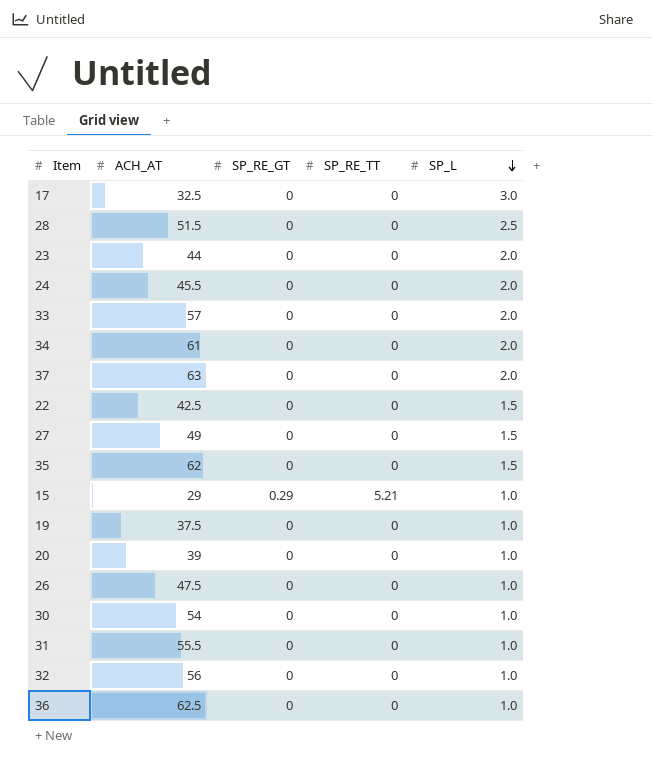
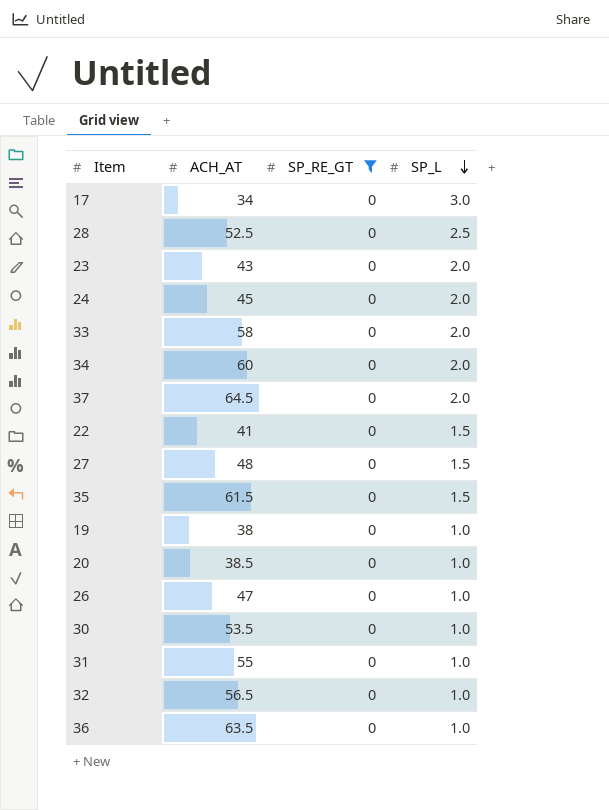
filter: none -> SP_RE_GT = 0
column SP_RE_TT | position: 4 -> none
17 | ACH_AT: 32.5 -> 34
28 | ACH_AT: 51.5 -> 52.5
23 | ACH_AT: 44 -> 43
24 | ACH_AT: 45.5 -> 45
33 | ACH_AT: 57 -> 58
34 | ACH_AT: 61 -> 60
37 | ACH_AT: 63 -> 64.5
22 | ACH_AT: 42.5 -> 41
27 | ACH_AT: 49 -> 48
35 | ACH_AT: 62 -> 61.5
19 | ACH_AT: 37.5 -> 38
20 | ACH_AT: 39 -> 38.5
26 | ACH_AT: 47.5 -> 47
30 | ACH_AT: 54 -> 53.5
31 | ACH_AT: 55.5 -> 55
32 | ACH_AT: 56 -> 56.5
36 | ACH_AT: 62.5 -> 63.5

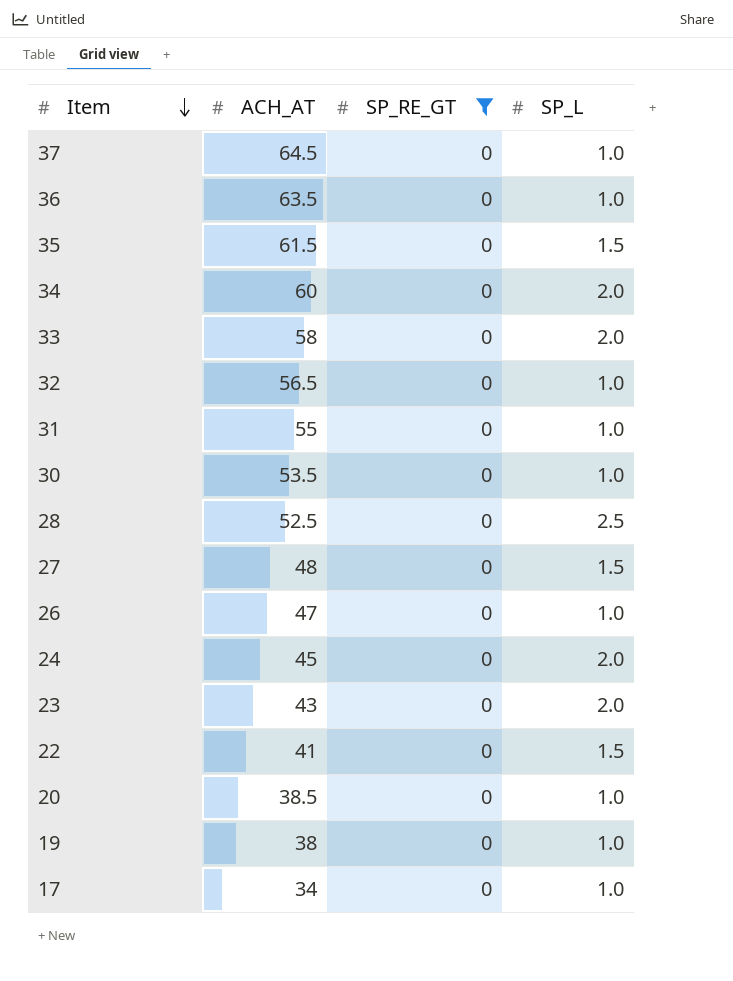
row order: SP_L descending -> Item descending
37 | SP_L: 2.0 -> 1.0
17 | SP_L: 3.0 -> 1.0

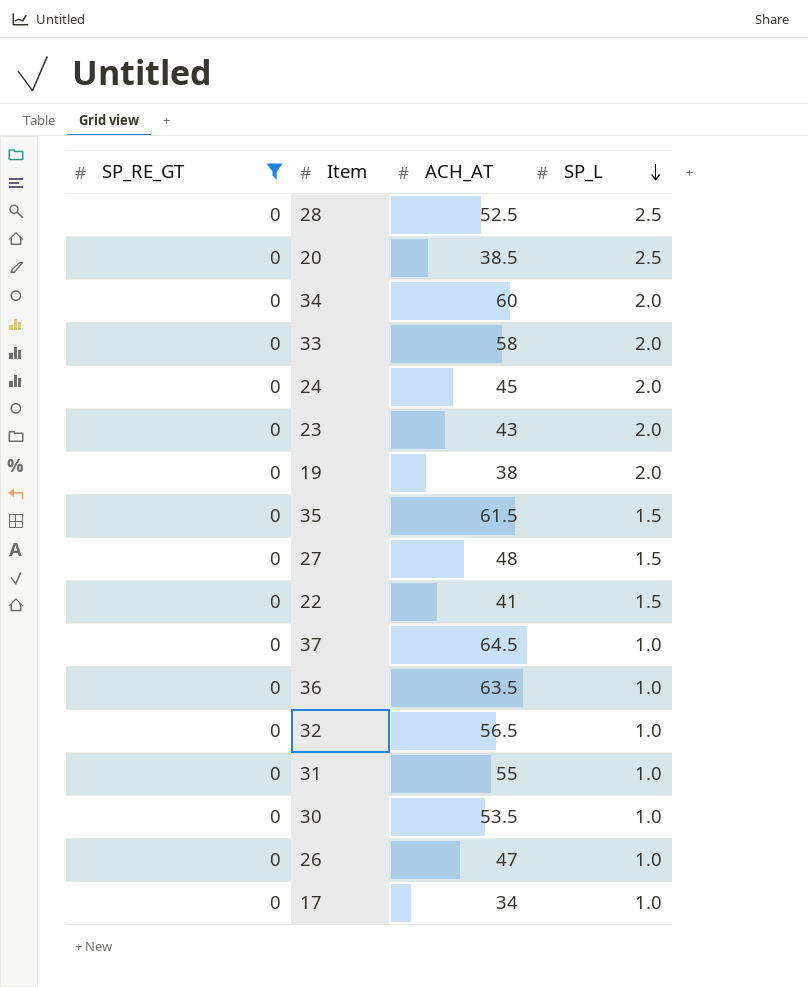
row order: Item descending -> SP_L descending
column SP_RE_GT | position: 3 -> 1
20 | SP_L: 1.0 -> 2.5
19 | SP_L: 1.0 -> 2.0

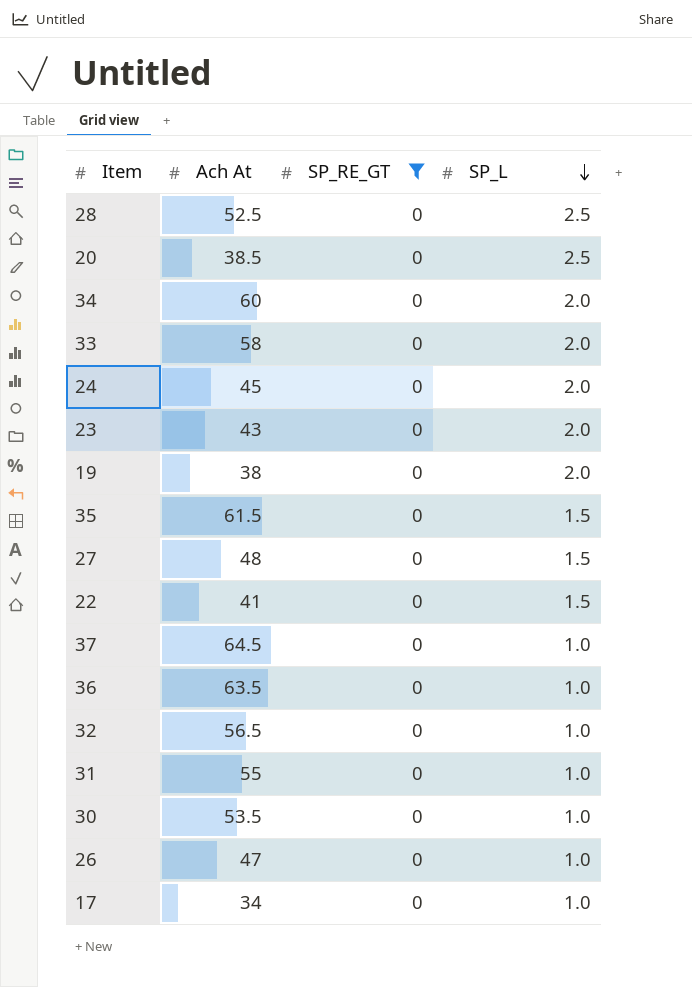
column name: ACH_AT -> Ach At
column SP_RE_GT | position: 1 -> 3

